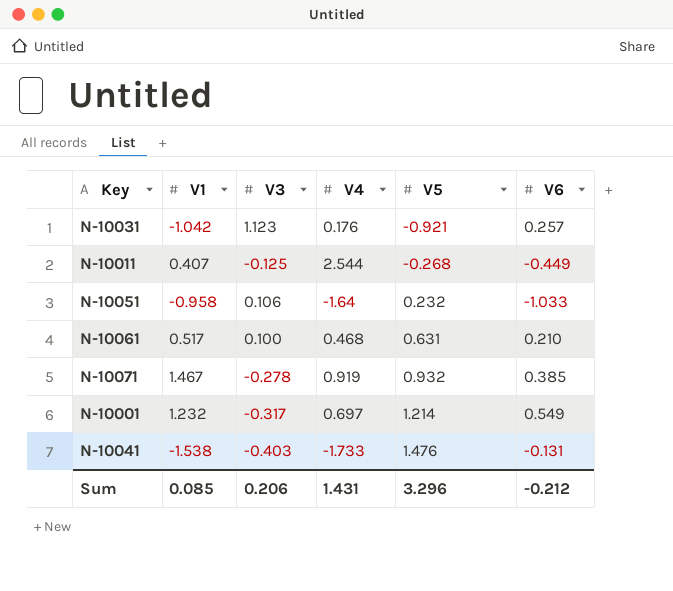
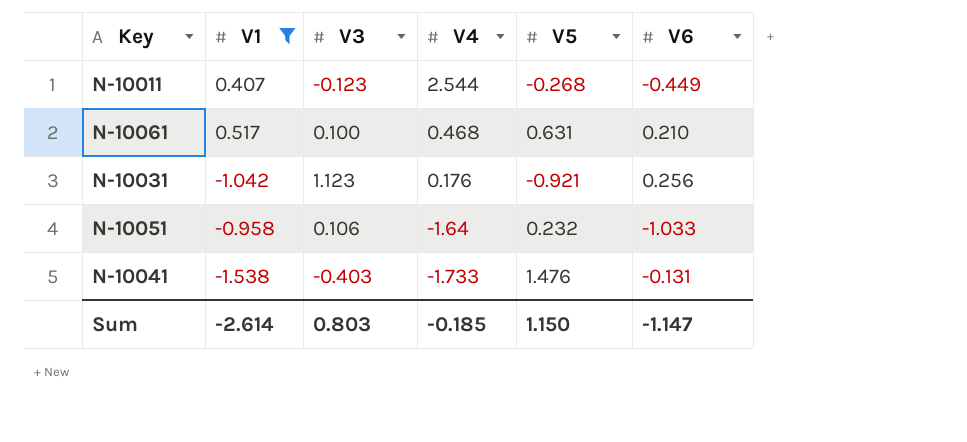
filter: none -> V1 <= 0.517
row order: V5 ascending -> V4 descending
N-10011 | V3: -0.125 -> -0.123
N-10031 | V6: 0.257 -> 0.256
Sum | V1: 0.085 -> -2.614
Sum | V3: 0.206 -> 0.803
Sum | V4: 1.431 -> -0.185
Sum | V5: 3.296 -> 1.150
Sum | V6: -0.212 -> -1.147

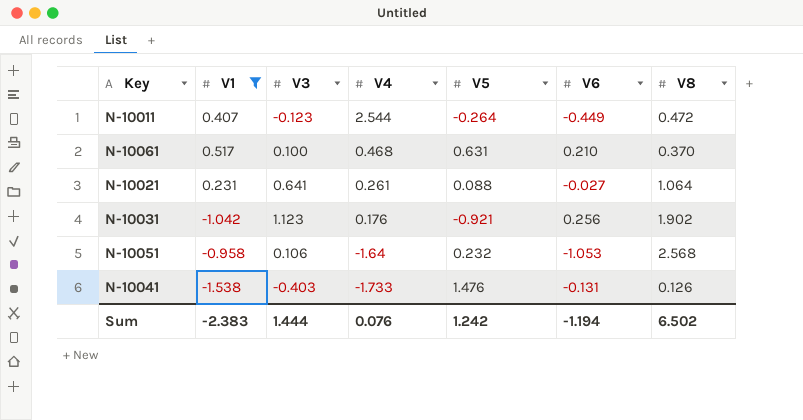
column V8 | position: none -> 7
N-10011 | V5: -0.268 -> -0.264
row N-10021: none -> 0.231 | 0.641 | 0.261 | 0.088 | -0.027 | 1.064
N-10051 | V6: -1.033 -> -1.053
Sum | V1: -2.614 -> -2.383
Sum | V3: 0.803 -> 1.444
Sum | V4: -0.185 -> 0.076
Sum | V5: 1.150 -> 1.242
Sum | V6: -1.147 -> -1.194

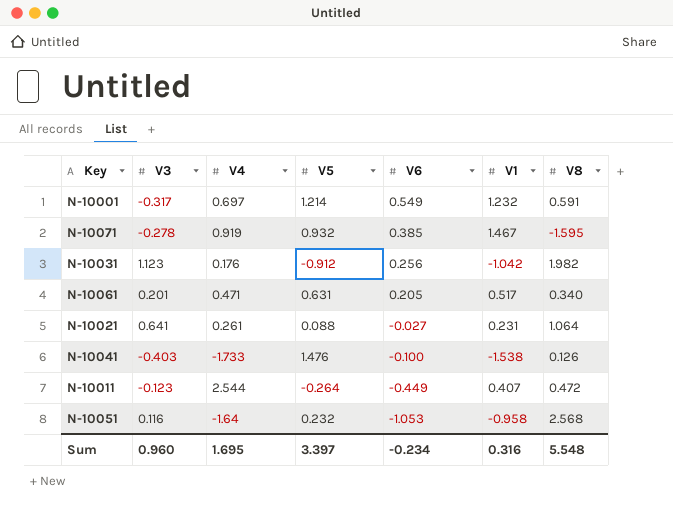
filter: V1 <= 0.517 -> none
row order: V4 descending -> V6 descending
column V1 | position: 2 -> 6
N-10031 | V5: -0.921 -> -0.912
N-10031 | V8: 1.902 -> 1.982
N-10061 | V3: 0.100 -> 0.201
N-10061 | V4: 0.468 -> 0.471
N-10061 | V6: 0.210 -> 0.205
N-10061 | V8: 0.370 -> 0.340
N-10041 | V6: -0.131 -> -0.100
N-10051 | V3: 0.106 -> 0.116
Sum | V3: 1.444 -> 0.960
Sum | V4: 0.076 -> 1.695
Sum | V5: 1.242 -> 3.397
Sum | V6: -1.194 -> -0.234
Sum | V1: -2.383 -> 0.316
Sum | V8: 6.502 -> 5.548

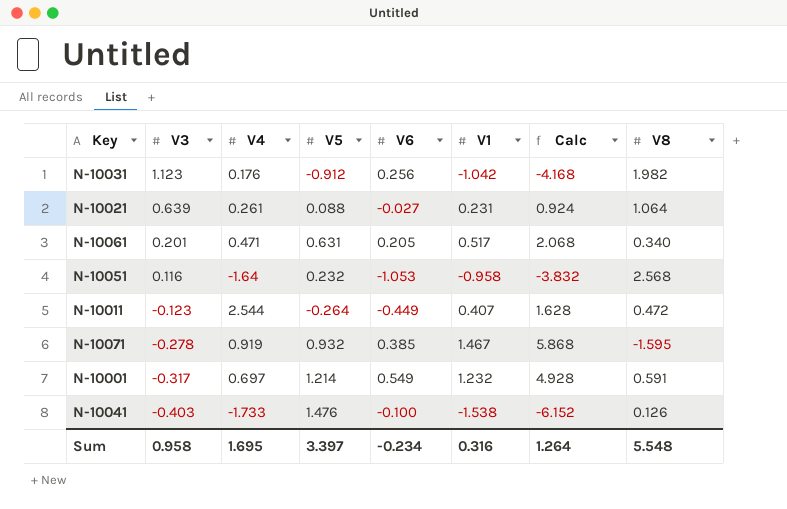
row order: V6 descending -> V3 descending
column Calc | formula: none -> [V1] * 4
N-10021 | V3: 0.641 -> 0.639
Sum | V3: 0.960 -> 0.958

